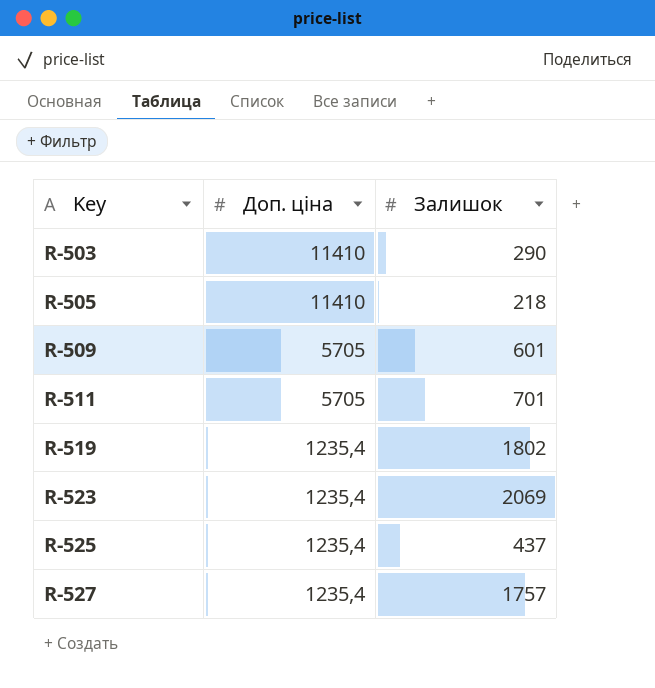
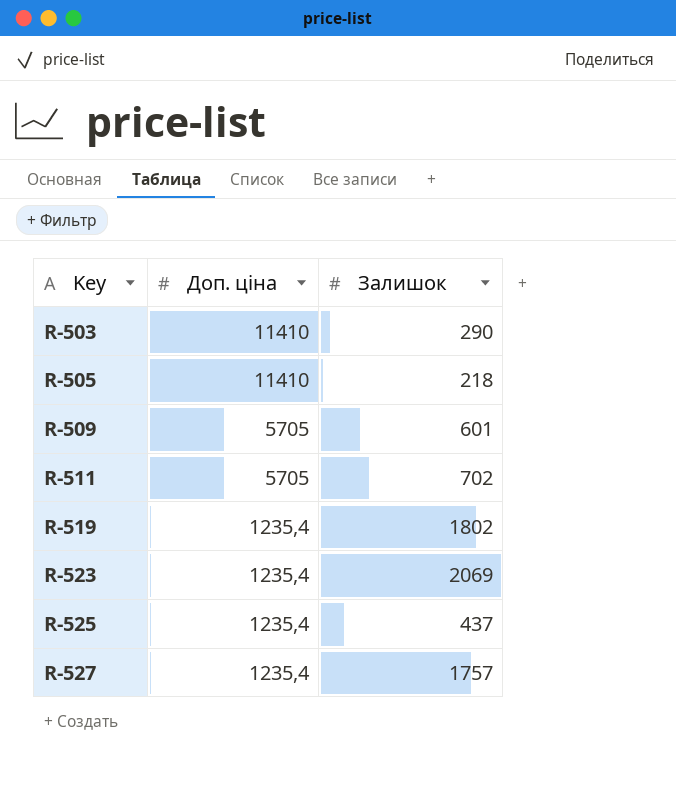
R-511 | Залишок: 701 -> 702

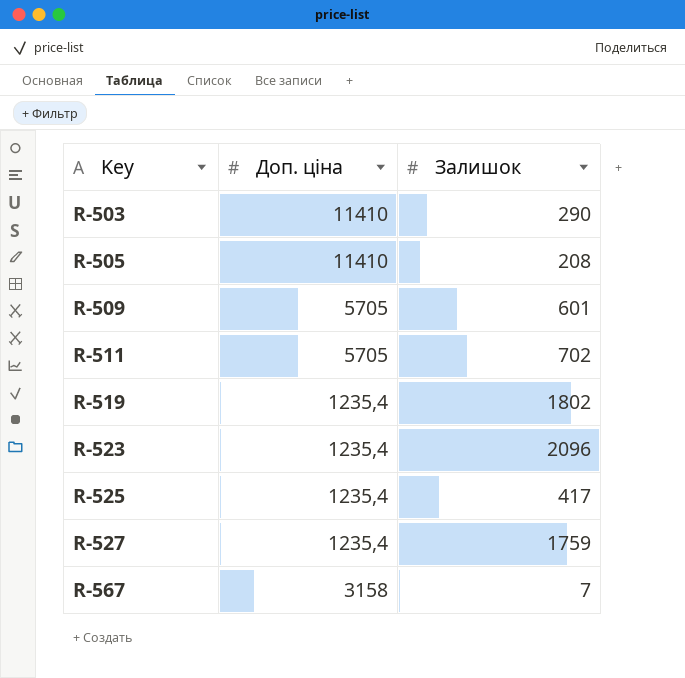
R-505 | Залишок: 218 -> 208
R-523 | Залишок: 2069 -> 2096
R-525 | Залишок: 437 -> 417
R-527 | Залишок: 1757 -> 1759
row R-567: none -> 3158 | 7

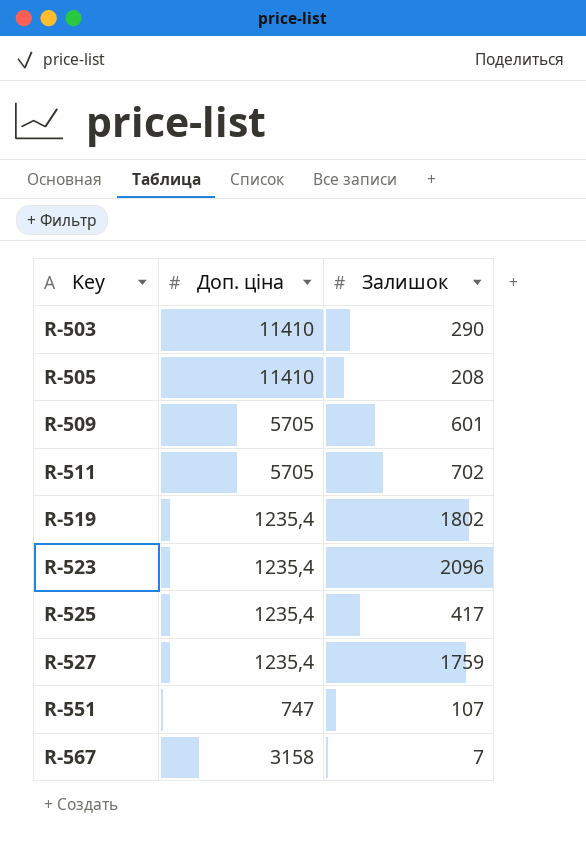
row R-551: none -> 747 | 107

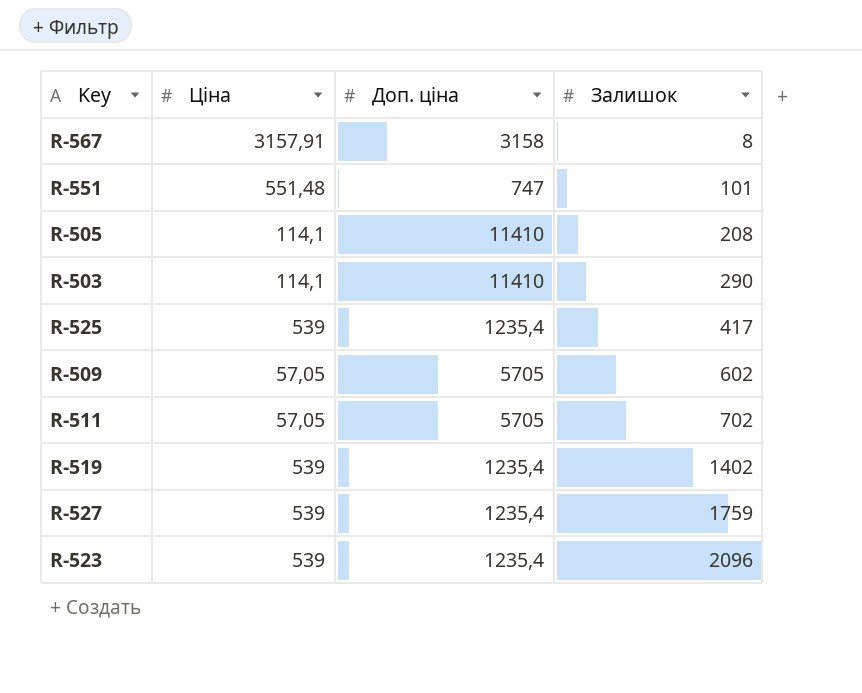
row order: Key ascending -> Залишок ascending
column Ціна | position: none -> 2
R-567 | Залишок: 7 -> 8
R-551 | Залишок: 107 -> 101
R-509 | Залишок: 601 -> 602
R-519 | Залишок: 1802 -> 1402

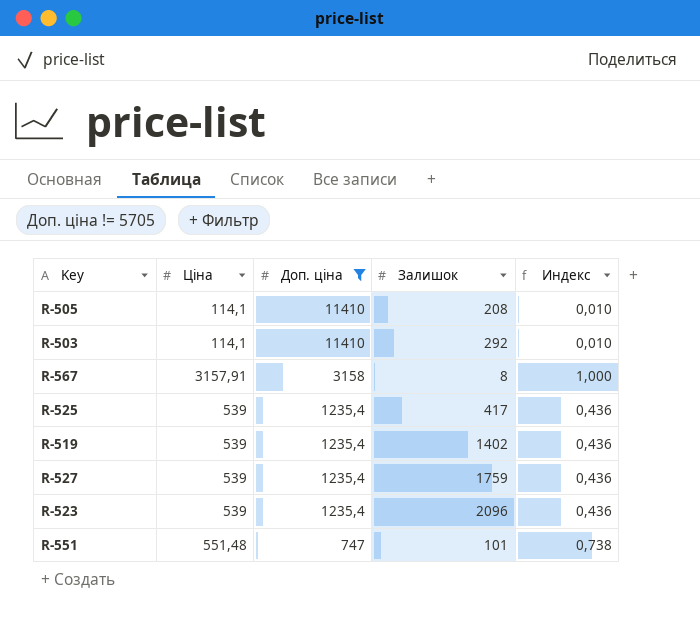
filter: none -> Доп. ціна != 5705
row order: Залишок ascending -> Доп. ціна descending
column Индекс | formula: none -> [Ціна] / [Доп. ціна]
R-503 | Залишок: 290 -> 292

